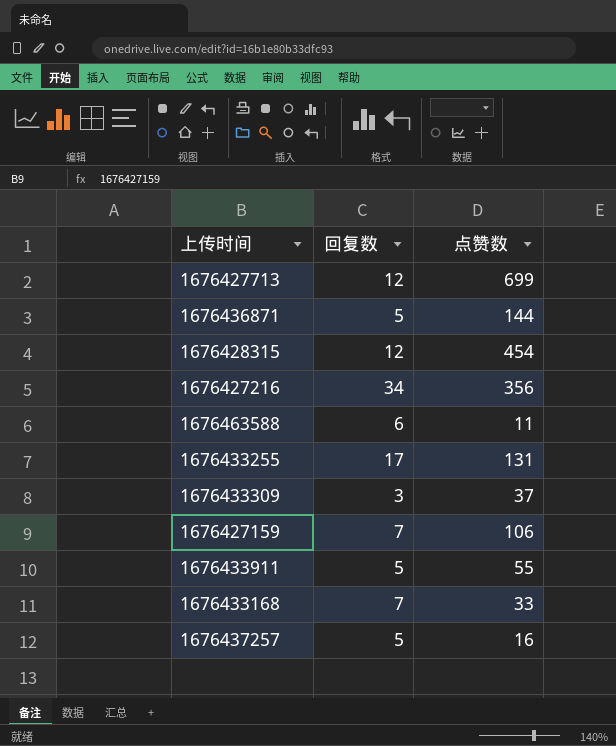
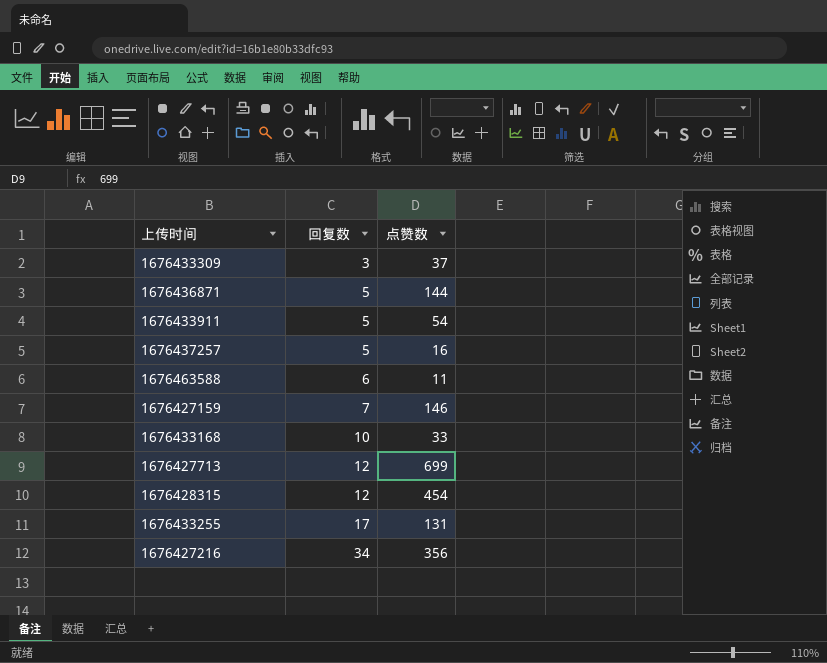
row order: none -> 回复数 ascending
1676433911 | 点赞数: 55 -> 54
1676427159 | 点赞数: 106 -> 146
1676433168 | 回复数: 7 -> 10

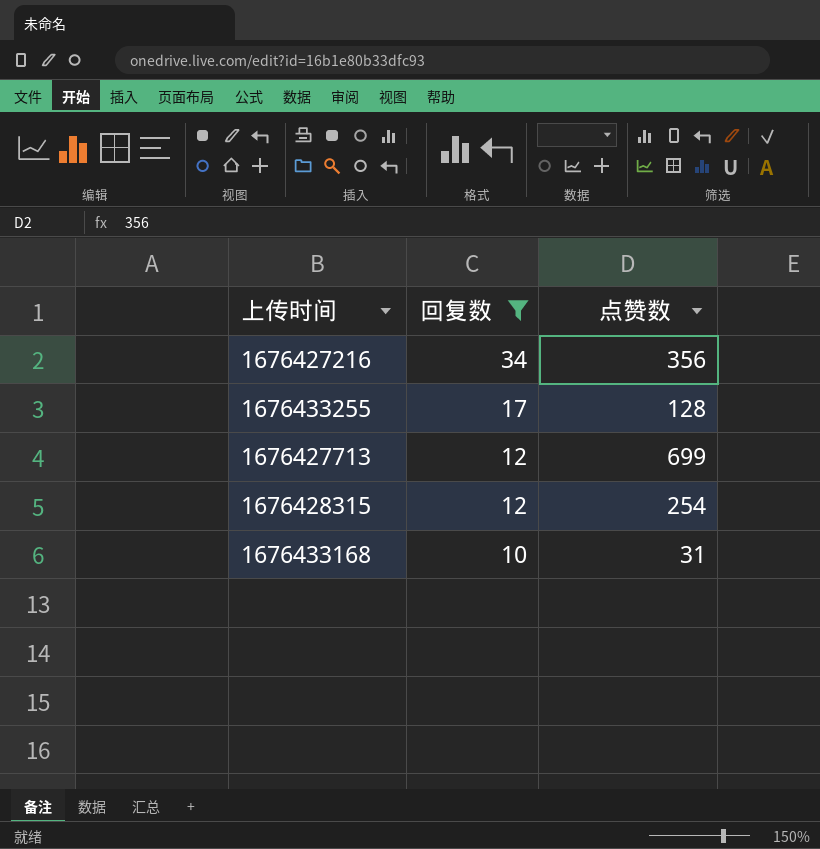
filter: none -> 回复数 >= 10
row order: 回复数 ascending -> 回复数 descending
1676433255 | 点赞数: 131 -> 128
1676428315 | 点赞数: 454 -> 254
1676433168 | 点赞数: 33 -> 31

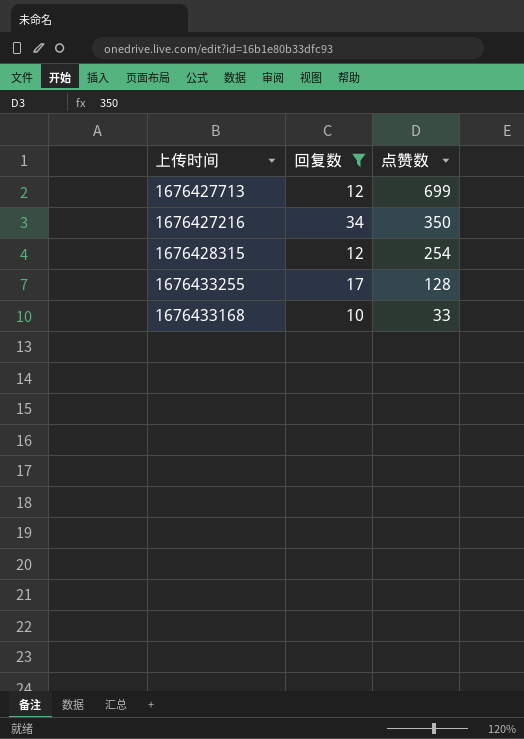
row order: 回复数 descending -> 点赞数 descending
1676427216 | 点赞数: 356 -> 350
1676433168 | 点赞数: 31 -> 33

